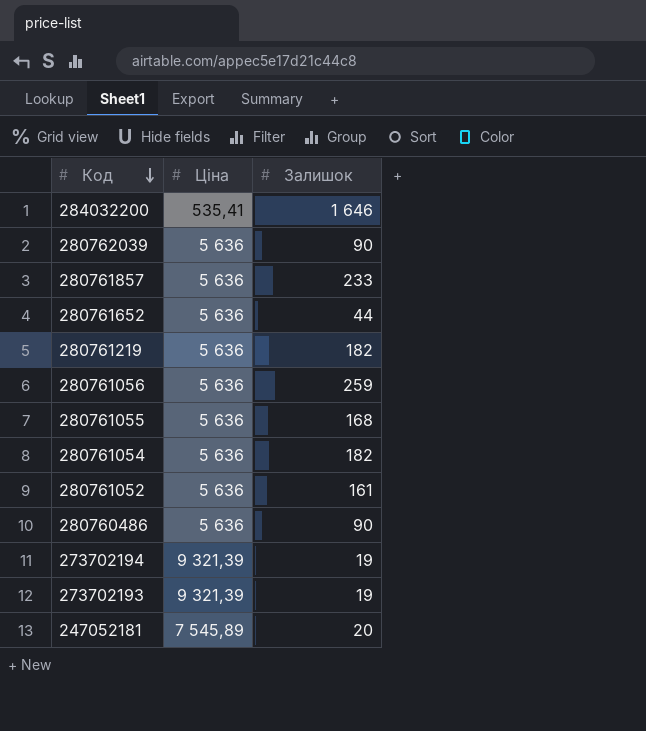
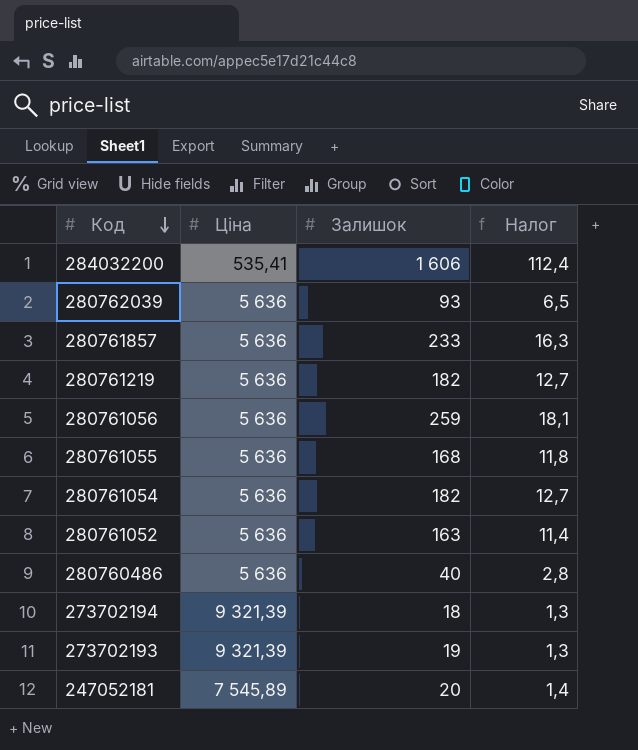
column Налог | formula: none -> [Залишок] * 0,07
row 280761652: 5 636 | 44 -> none
284032200 | Залишок: 1 646 -> 1 606
280762039 | Залишок: 90 -> 93
280761052 | Залишок: 161 -> 163
280760486 | Залишок: 90 -> 40
273702194 | Залишок: 19 -> 18

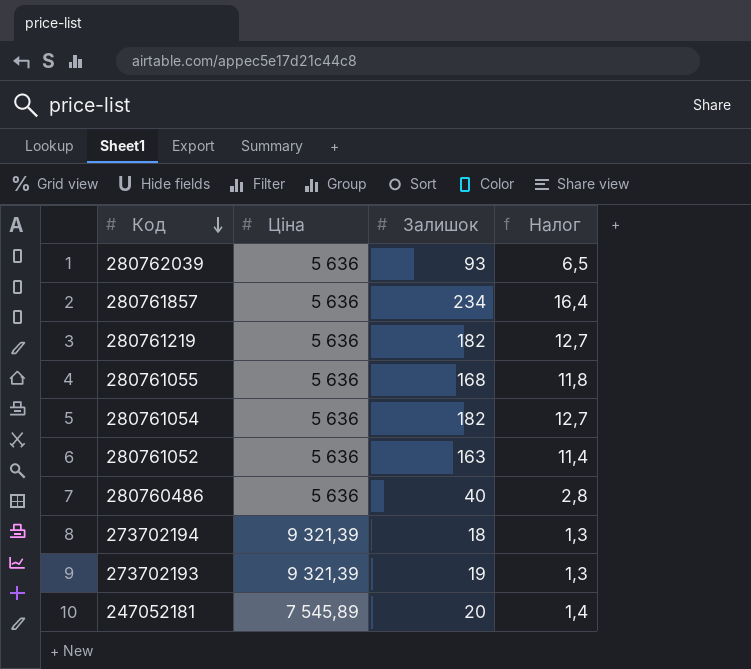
row 284032200: 535,41 | 1 606 | 112,4 -> none
row 280761056: 5 636 | 259 | 18,1 -> none
280761857 | Залишок: 233 -> 234
280761857 | Налог: 16,3 -> 16,4

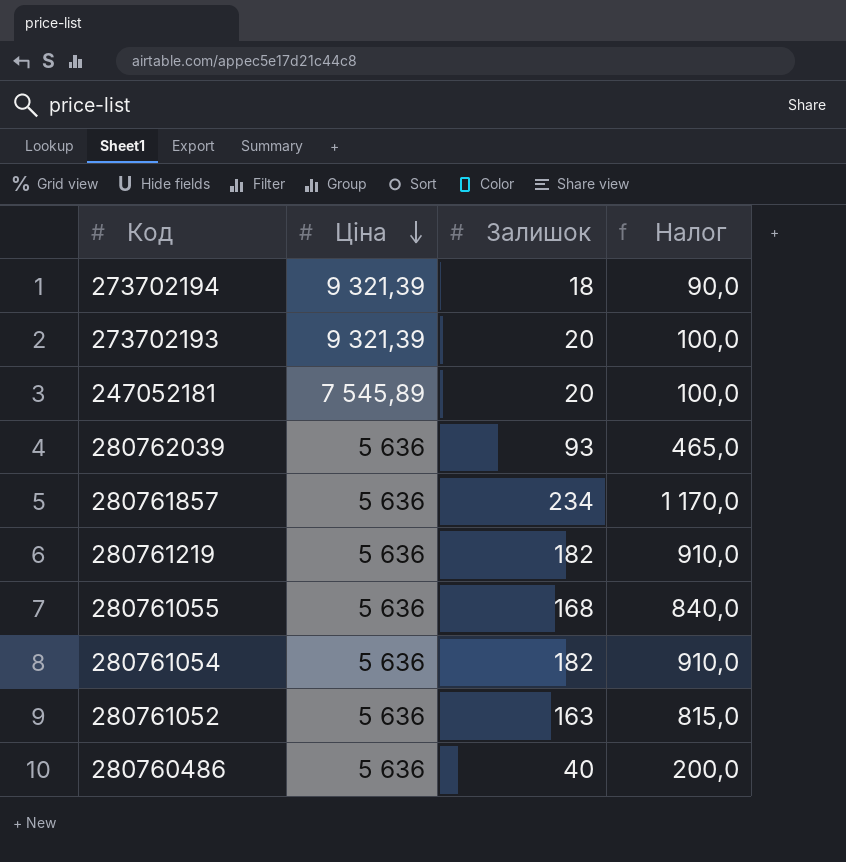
row order: Код descending -> Ціна descending
column Налог | formula: [Залишок] * 0,07 -> [Залишок] * 5
273702193 | Залишок: 19 -> 20

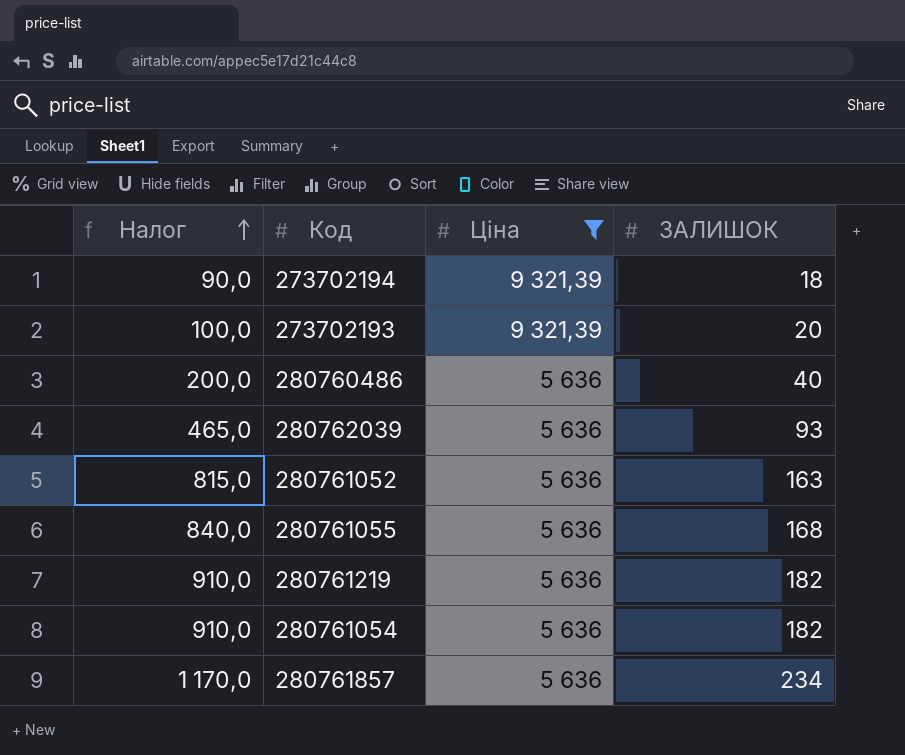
filter: none -> Ціна != 7 545,89
row order: Ціна descending -> Налог ascending
column Налог | position: 4 -> 1
column name: Залишок -> ЗАЛИШОК

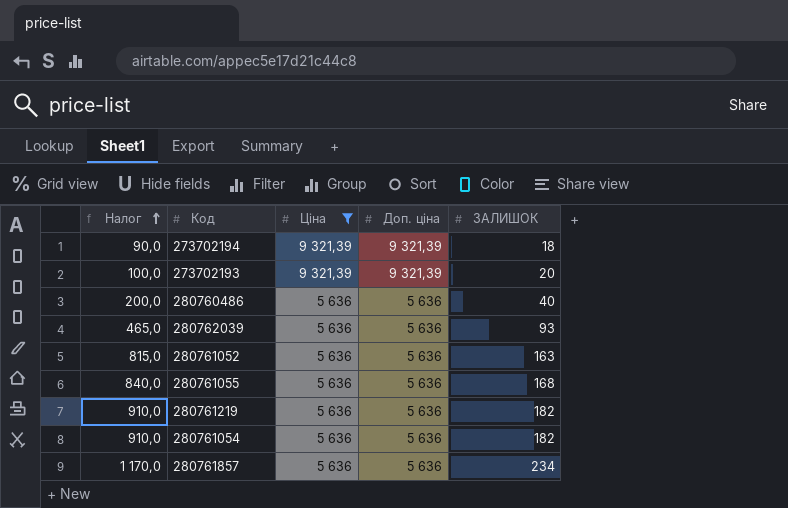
column Доп. ціна | position: none -> 4

